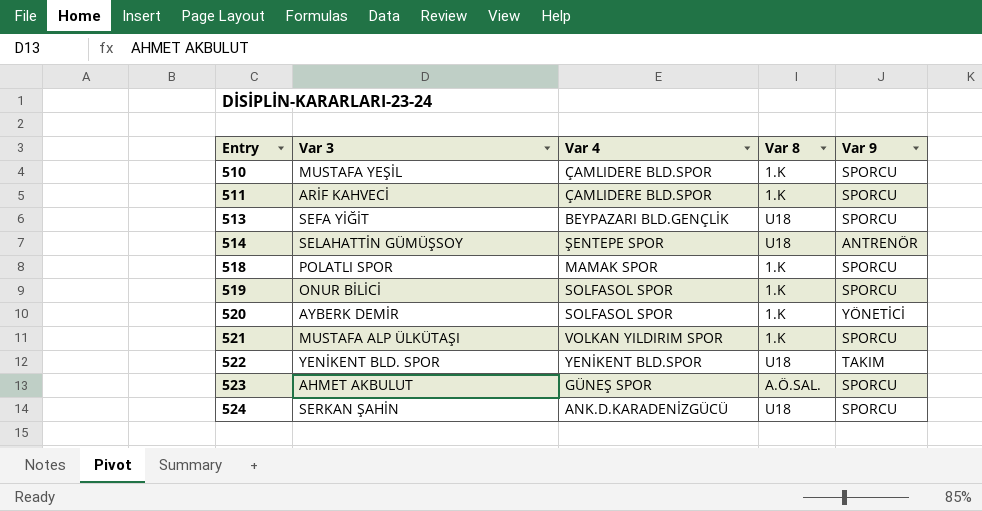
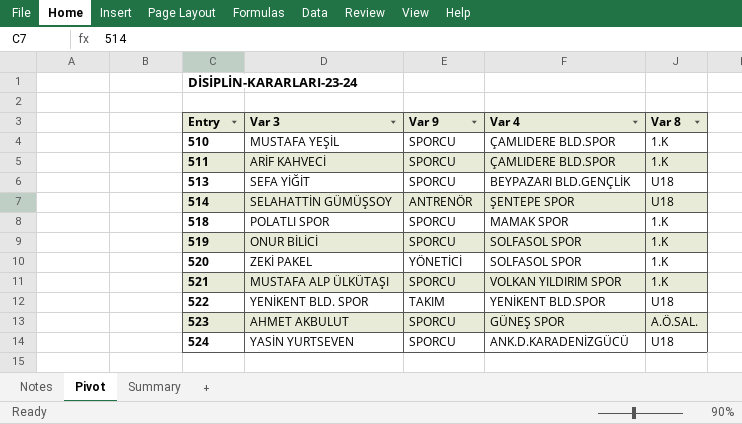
column Var 9 | position: 5 -> 3
520 | Var 3: AYBERK DEMİR -> ZEKİ PAKEL
524 | Var 3: SERKAN ŞAHİN -> YASİN YURTSEVEN

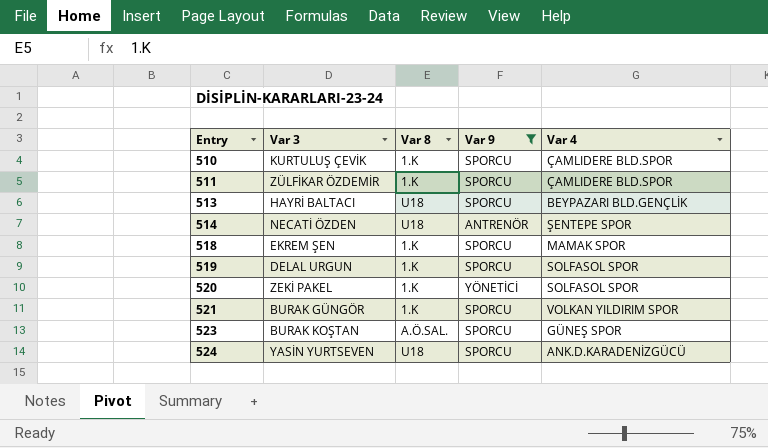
filter: none -> Var 9 != TAKIM
column Var 8 | position: 5 -> 3
510 | Var 3: MUSTAFA YEŞİL -> KURTULUŞ ÇEVİK
511 | Var 3: ARİF KAHVECİ -> ZÜLFİKAR ÖZDEMİR
513 | Var 3: SEFA YİĞİT -> HAYRİ BALTACI
514 | Var 3: SELAHATTİN GÜMÜŞSOY -> NECATİ ÖZDEN
518 | Var 3: POLATLI SPOR -> EKREM ŞEN
519 | Var 3: ONUR BİLİCİ -> DELAL URGUN
521 | Var 3: MUSTAFA ALP ÜLKÜTAŞI -> BURAK GÜNGÖR
523 | Var 3: AHMET AKBULUT -> BURAK KOŞTAN

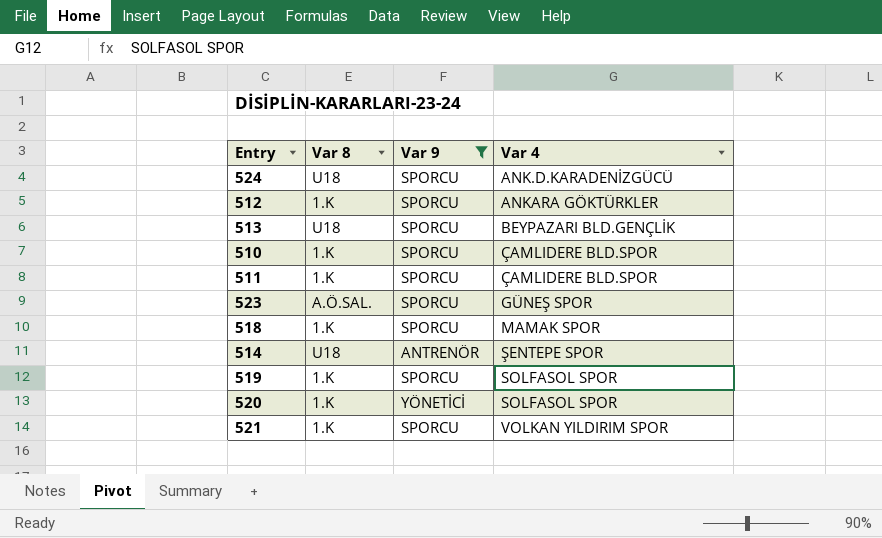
row order: Entry ascending -> Var 4 ascending
column Var 3 | position: 2 -> none
row 512: none -> 1.K | SPORCU | ANKARA GÖKTÜRKLER

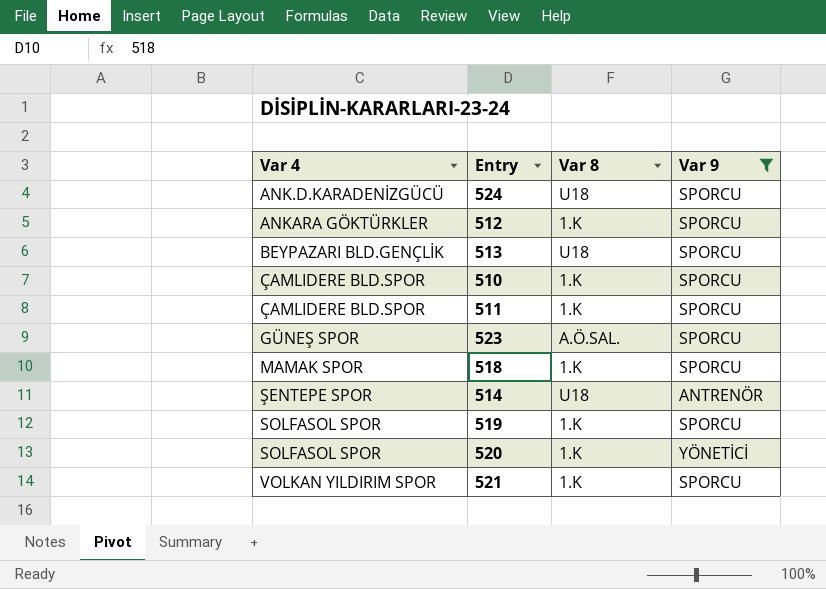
column Var 4 | position: 4 -> 1

